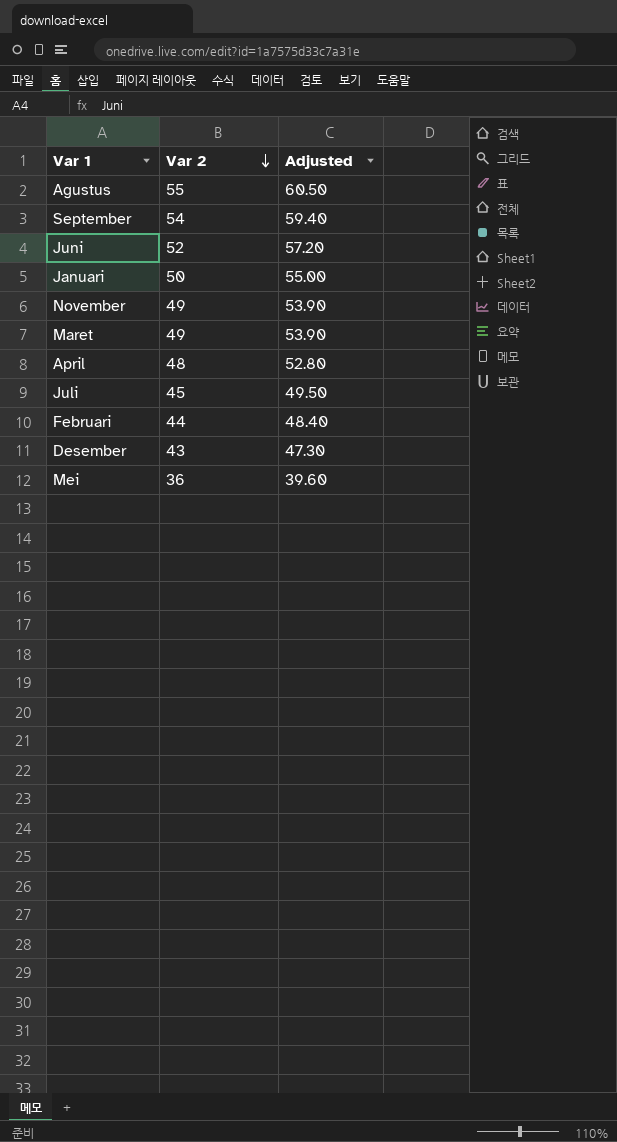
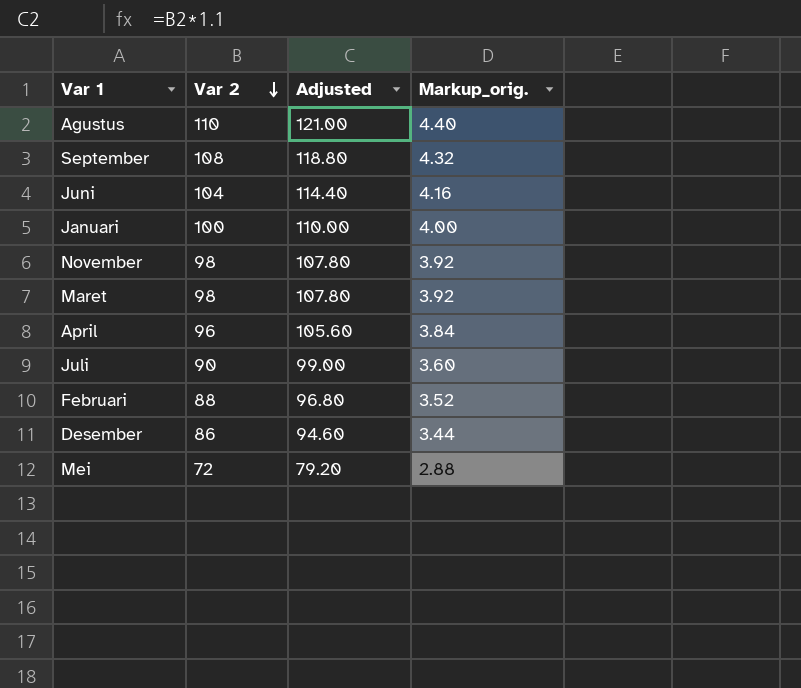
column Markup_orig. | formula: none -> [Var 2] * 0.04
Agustus | Var 2: 55 -> 110
Agustus | Adjusted: 60.50 -> 121.00
September | Var 2: 54 -> 108
September | Adjusted: 59.40 -> 118.80
Juni | Var 2: 52 -> 104
Juni | Adjusted: 57.20 -> 114.40
Januari | Var 2: 50 -> 100
Januari | Adjusted: 55.00 -> 110.00
November | Var 2: 49 -> 98
November | Adjusted: 53.90 -> 107.80
Maret | Var 2: 49 -> 98
Maret | Adjusted: 53.90 -> 107.80
April | Var 2: 48 -> 96
April | Adjusted: 52.80 -> 105.60
Juli | Var 2: 45 -> 90
Juli | Adjusted: 49.50 -> 99.00
Februari | Var 2: 44 -> 88
Februari | Adjusted: 48.40 -> 96.80
Desember | Var 2: 43 -> 86
Desember | Adjusted: 47.30 -> 94.60
Mei | Var 2: 36 -> 72
Mei | Adjusted: 39.60 -> 79.20

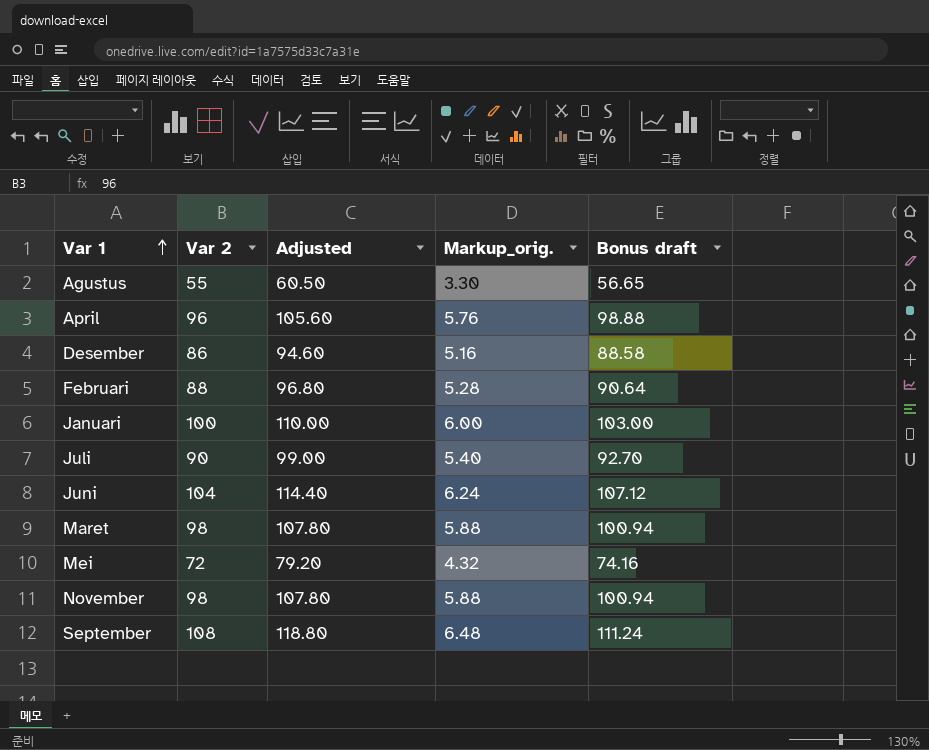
row order: Var 2 descending -> Var 1 ascending
column Markup_orig. | formula: [Var 2] * 0.04 -> [Var 2] * 0.06
column Bonus draft | formula: none -> [Var 2] * 1.03
Agustus | Var 2: 110 -> 55
Agustus | Adjusted: 121.00 -> 60.50

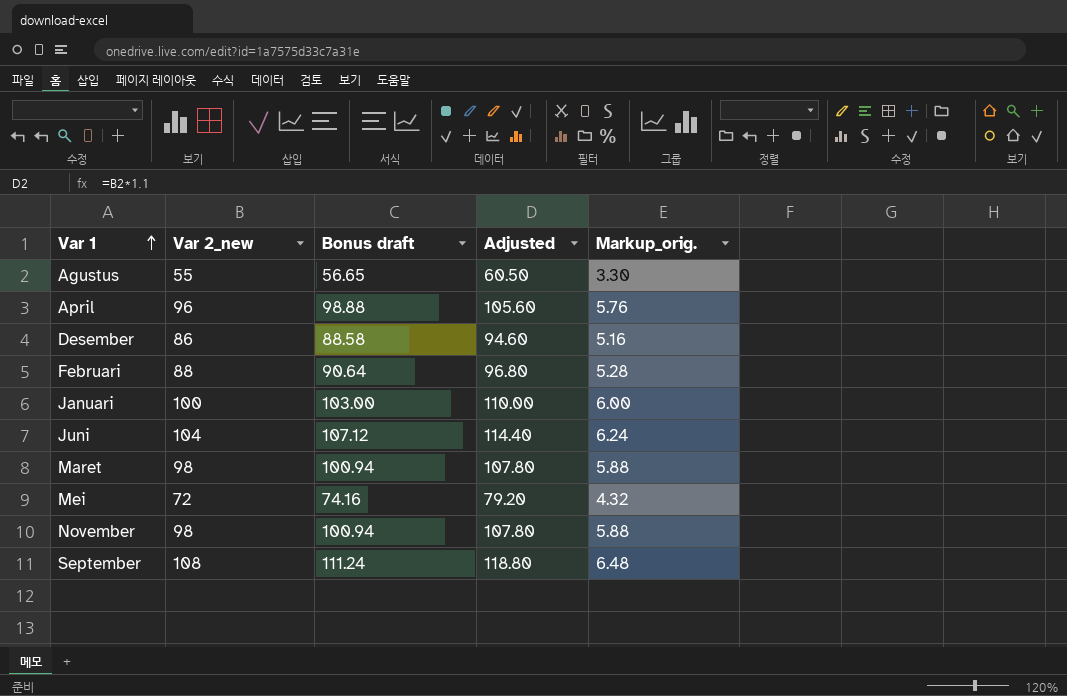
column name: Var 2 -> Var 2_new
column Bonus draft | position: 5 -> 3
row Juli: 90 | 99.00 | 5.40 | 92.70 -> none

